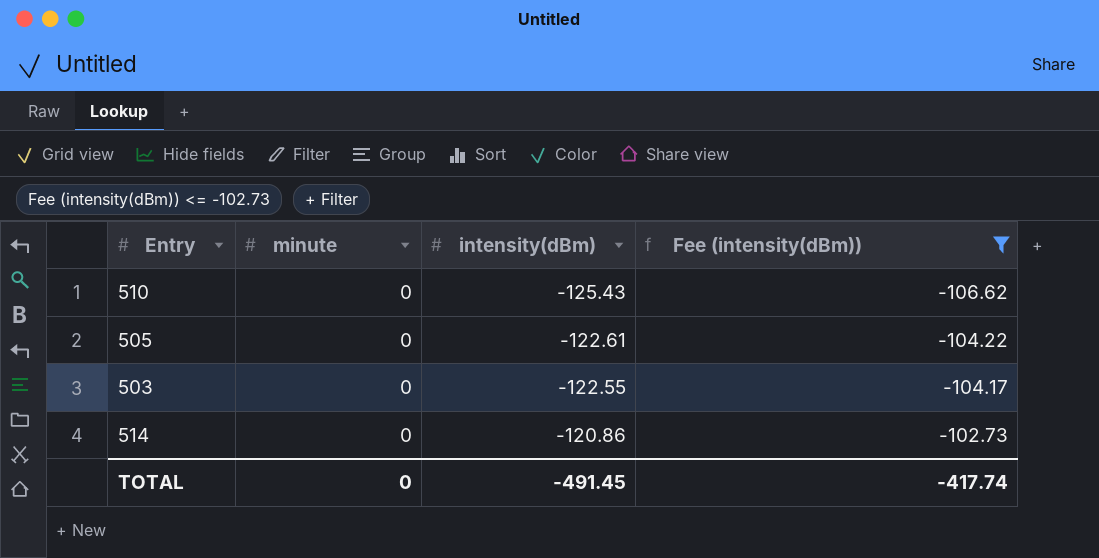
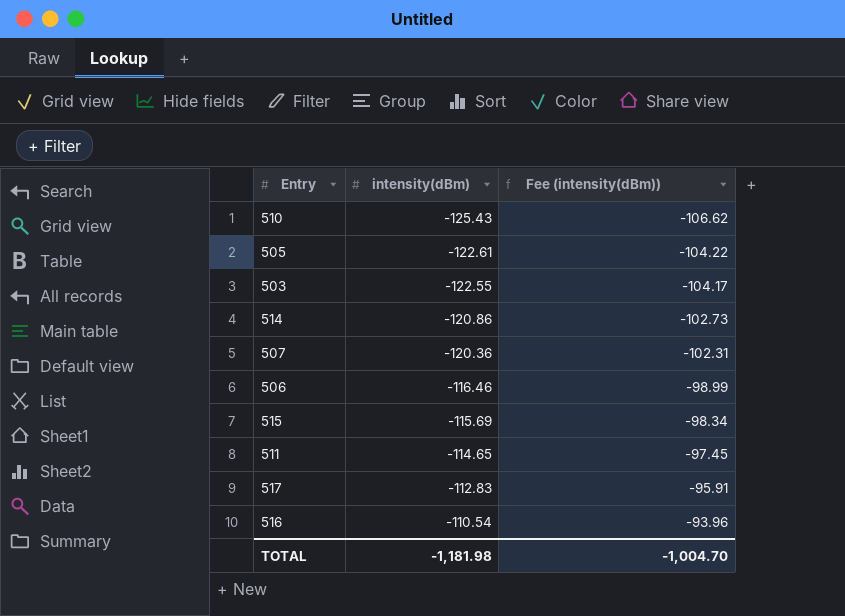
filter: Fee (intensity(dBm)) <= -102.73 -> none
column minute | position: 2 -> none
TOTAL | intensity(dBm): -491.45 -> -1,181.98
TOTAL | Fee (intensity(dBm)): -417.74 -> -1,004.70

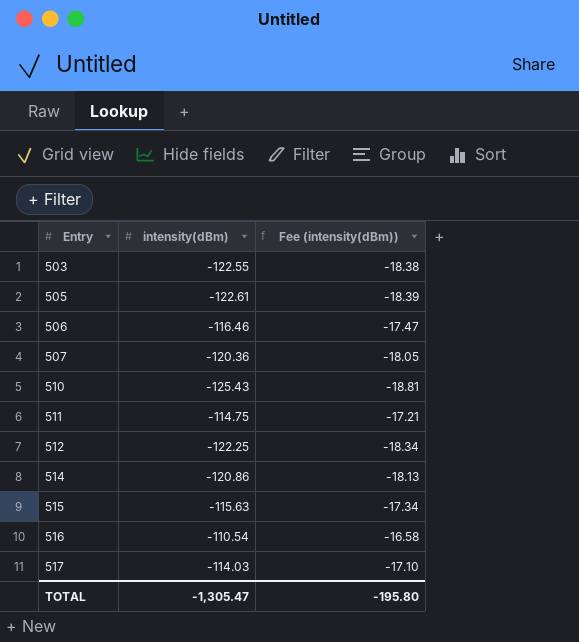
row order: intensity(dBm) ascending -> Entry ascending
column Fee (intensity(dBm)) | formula: [intensity(dBm)] * 0.85 -> [intensity(dBm)] * 0.15
511 | intensity(dBm): -114.65 -> -114.75
row 512: none -> -122.25 | -18.34
515 | intensity(dBm): -115.69 -> -115.63
517 | intensity(dBm): -112.83 -> -114.03
TOTAL | intensity(dBm): -1,181.98 -> -1,305.47
TOTAL | Fee (intensity(dBm)): -1,004.70 -> -195.80

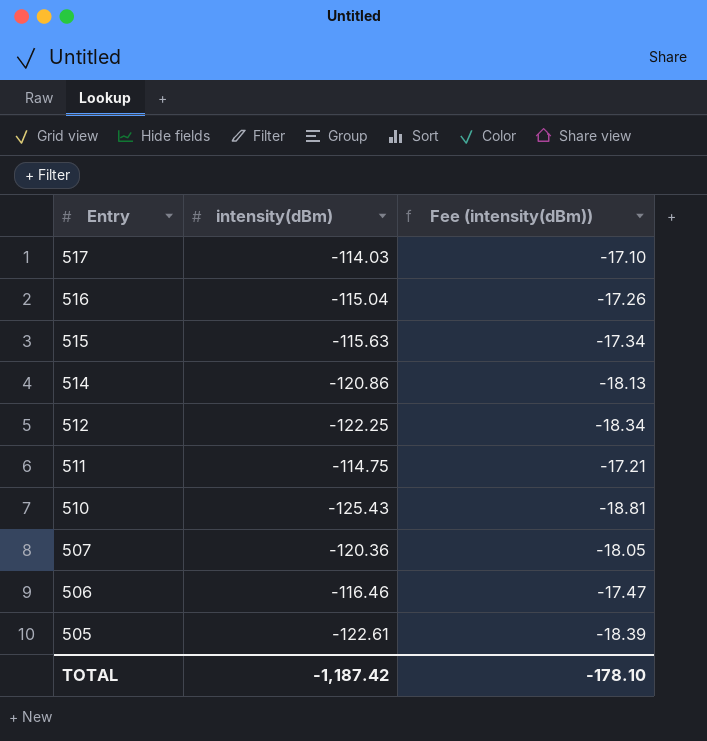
row order: Entry ascending -> Entry descending
row 503: -122.55 | -18.38 -> none
516 | intensity(dBm): -110.54 -> -115.04
516 | Fee (intensity(dBm)): -16.58 -> -17.26
TOTAL | intensity(dBm): -1,305.47 -> -1,187.42
TOTAL | Fee (intensity(dBm)): -195.80 -> -178.10

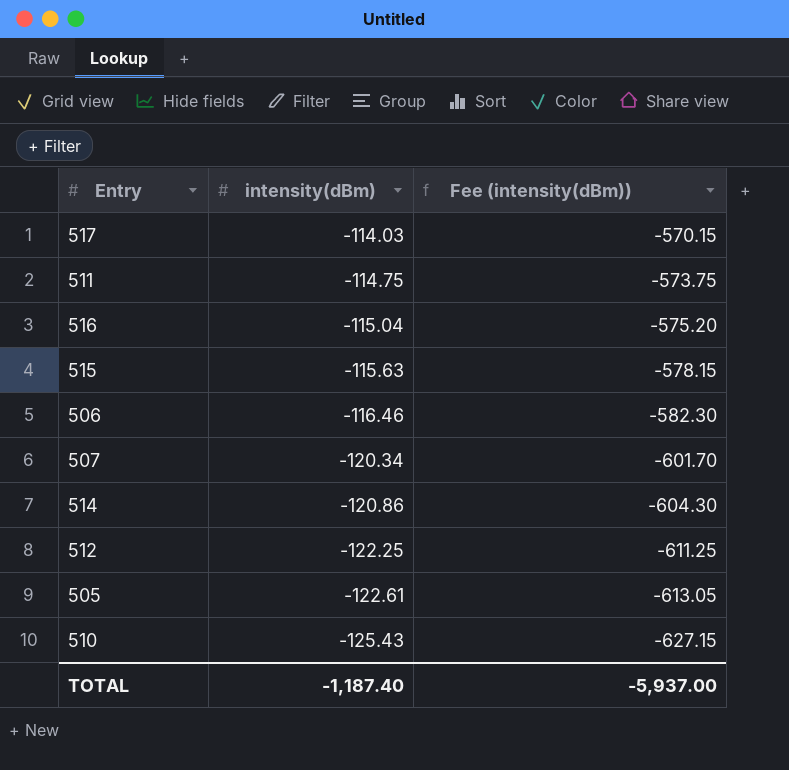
row order: Entry descending -> intensity(dBm) descending
column Fee (intensity(dBm)) | formula: [intensity(dBm)] * 0.15 -> [intensity(dBm)] * 5
507 | intensity(dBm): -120.36 -> -120.34
TOTAL | intensity(dBm): -1,187.42 -> -1,187.40
TOTAL | Fee (intensity(dBm)): -178.10 -> -5,937.00

